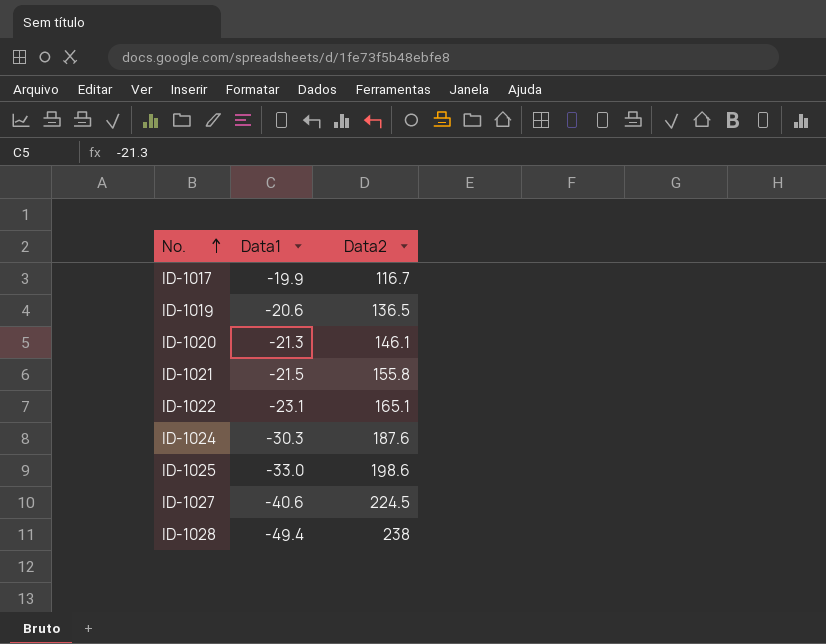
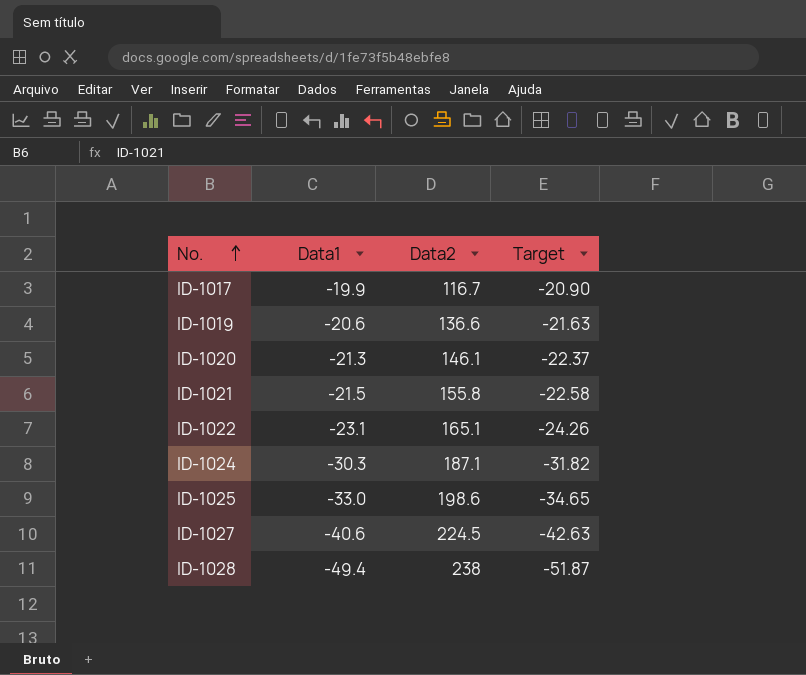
column Target | formula: none -> [Data1] * 1.05
ID-1019 | Data2: 136.5 -> 136.6
ID-1024 | Data2: 187.6 -> 187.1

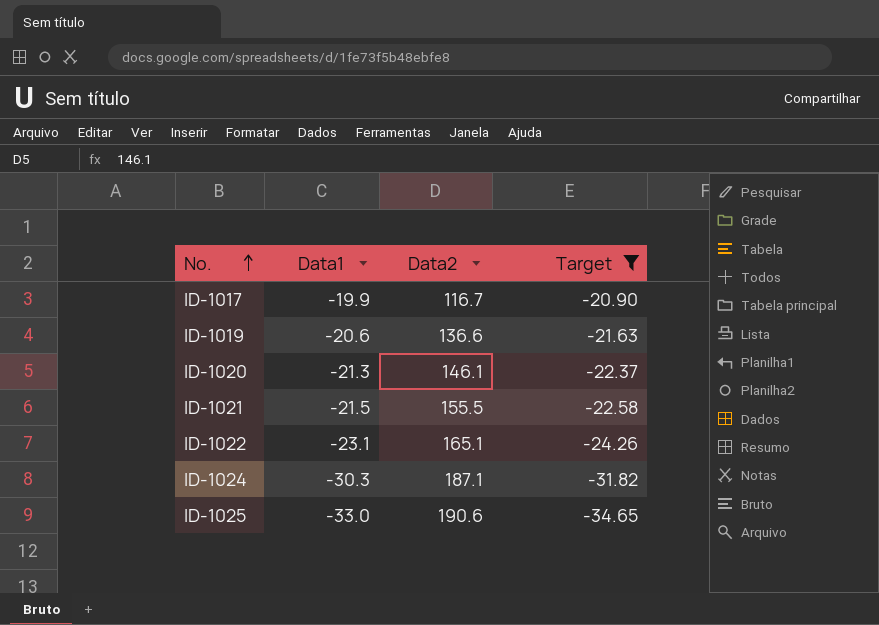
filter: none -> Target >= -34.65
ID-1021 | Data2: 155.8 -> 155.5
ID-1025 | Data2: 198.6 -> 190.6

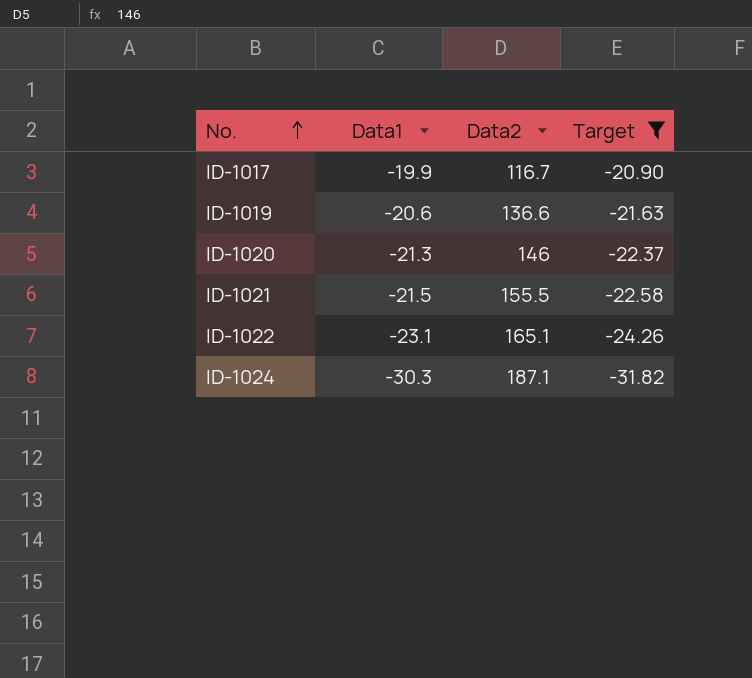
row ID-1025: -33.0 | 190.6 | -34.65 -> none
ID-1020 | Data2: 146.1 -> 146

